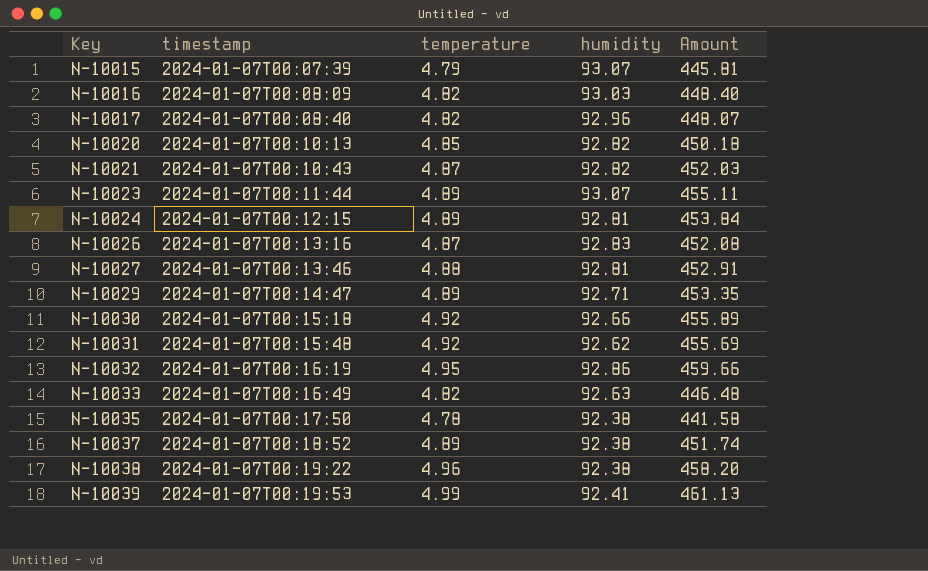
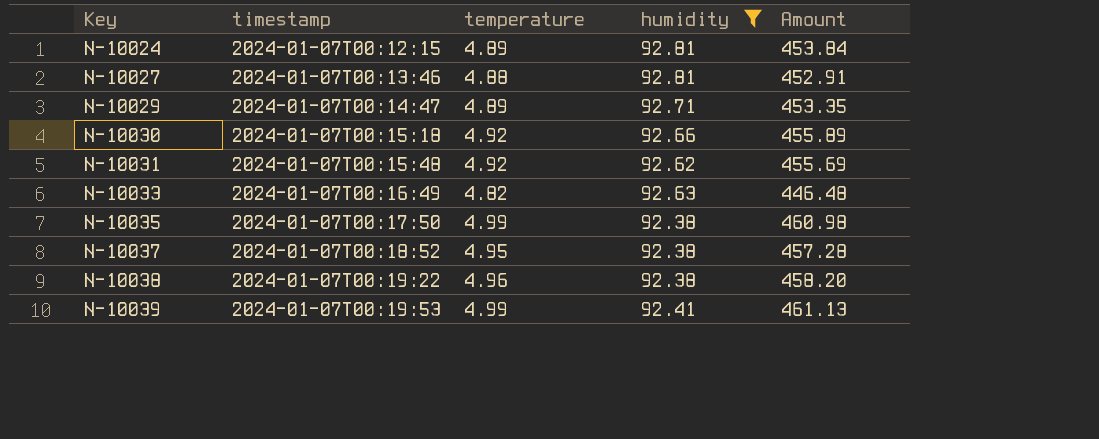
filter: none -> humidity <= 92.81
N-10035 | temperature: 4.78 -> 4.99
N-10035 | Amount: 441.58 -> 460.98
N-10037 | temperature: 4.89 -> 4.95
N-10037 | Amount: 451.74 -> 457.28

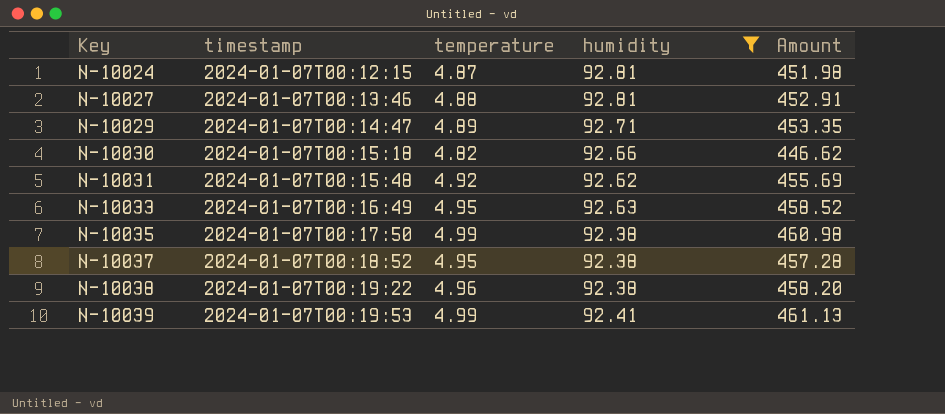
N-10024 | temperature: 4.89 -> 4.87
N-10024 | Amount: 453.84 -> 451.98
N-10030 | temperature: 4.92 -> 4.82
N-10030 | Amount: 455.89 -> 446.62
N-10033 | temperature: 4.82 -> 4.95
N-10033 | Amount: 446.48 -> 458.52

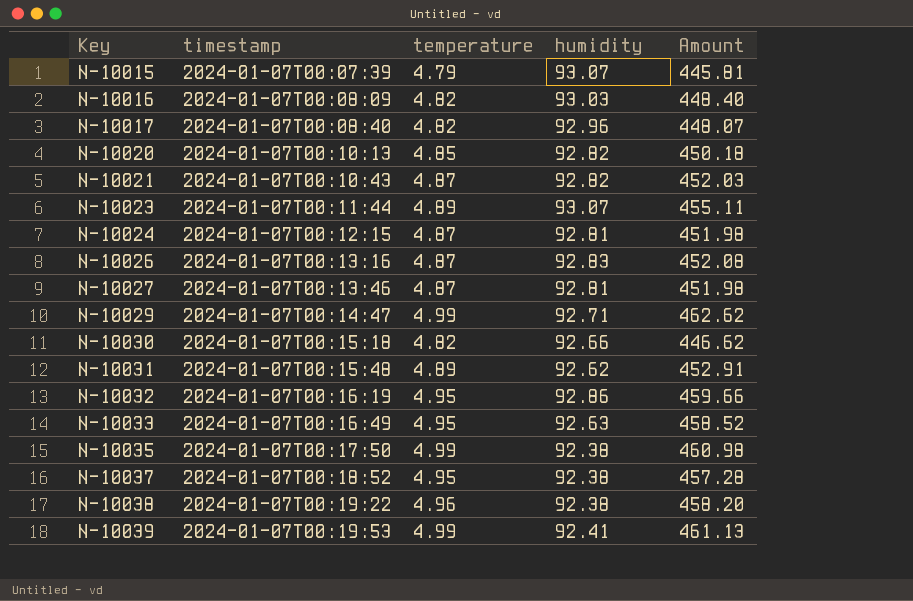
filter: humidity <= 92.81 -> none
N-10027 | temperature: 4.88 -> 4.87
N-10027 | Amount: 452.91 -> 451.98
N-10029 | temperature: 4.89 -> 4.99
N-10029 | Amount: 453.35 -> 462.62
N-10031 | temperature: 4.92 -> 4.89
N-10031 | Amount: 455.69 -> 452.91

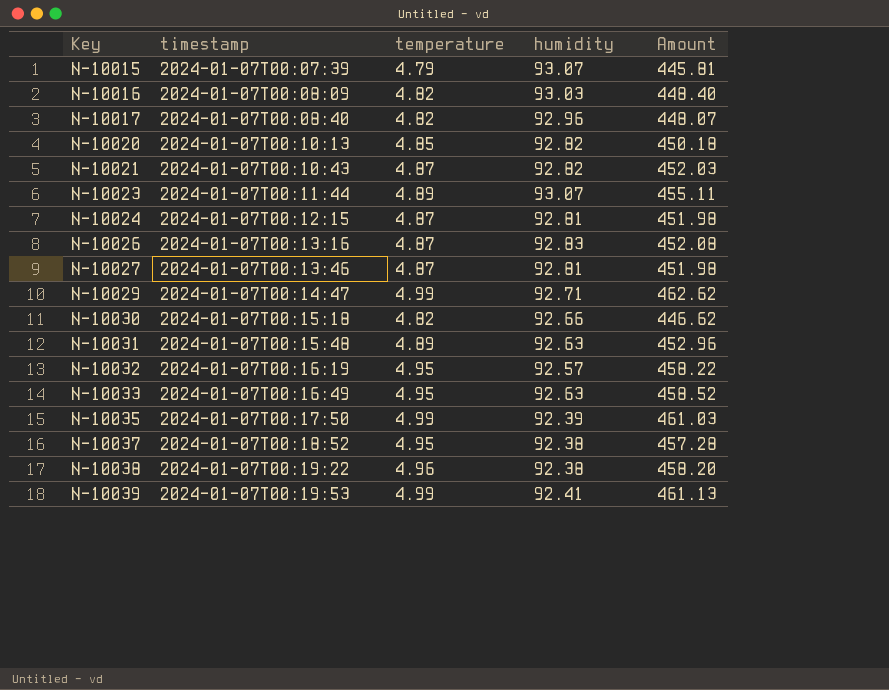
N-10031 | humidity: 92.62 -> 92.63
N-10031 | Amount: 452.91 -> 452.96
N-10032 | humidity: 92.86 -> 92.57
N-10032 | Amount: 459.66 -> 458.22
N-10035 | humidity: 92.38 -> 92.39
N-10035 | Amount: 460.98 -> 461.03

